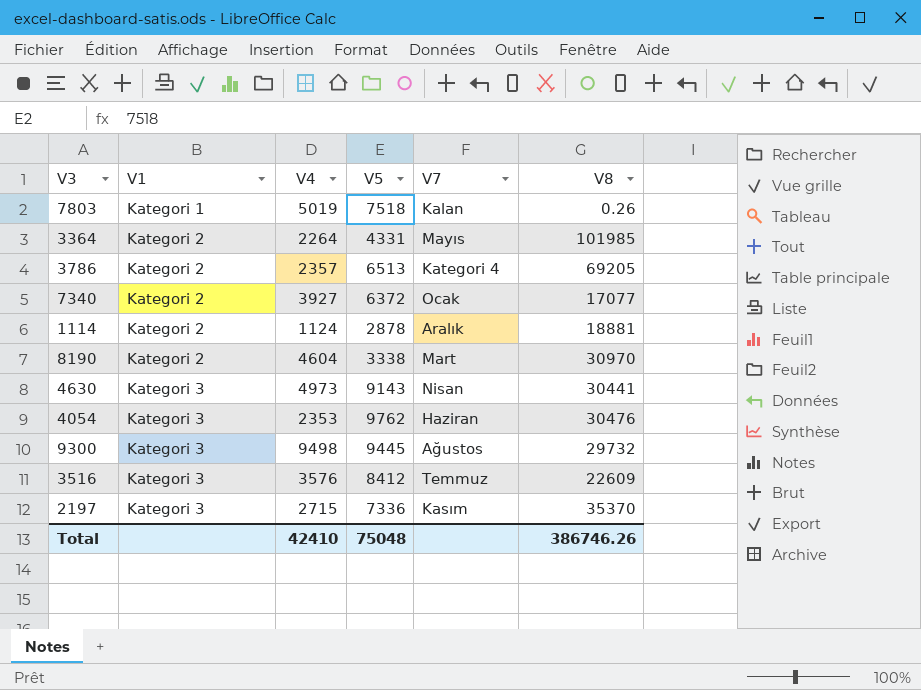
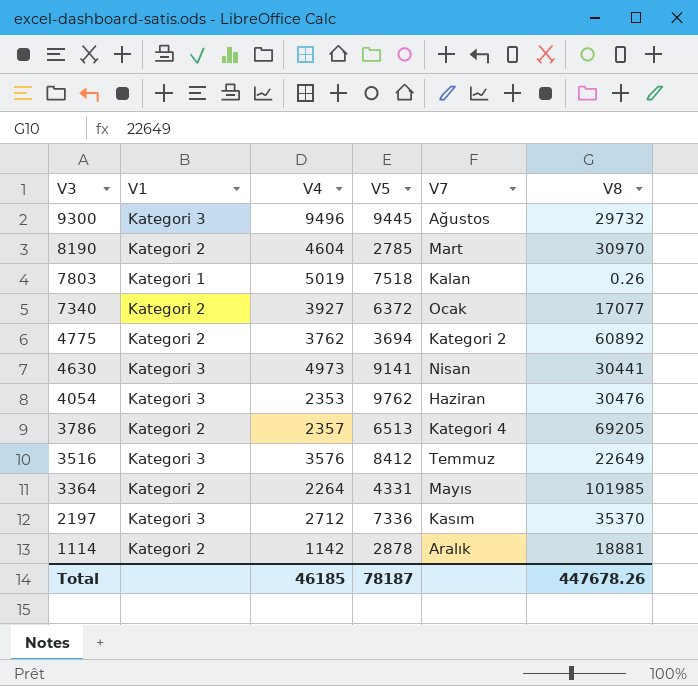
row order: V1 ascending -> V3 descending
9300 | V4: 9498 -> 9496
8190 | V5: 3338 -> 2785
row 4775: none -> Kategori 2 | 3762 | 3694 | Kategori 2 | 60892
4630 | V5: 9143 -> 9141
3516 | V8: 22609 -> 22649
2197 | V4: 2715 -> 2712
1114 | V4: 1124 -> 1142
Total | V4: 42410 -> 46185
Total | V5: 75048 -> 78187
Total | V8: 386746.26 -> 447678.26

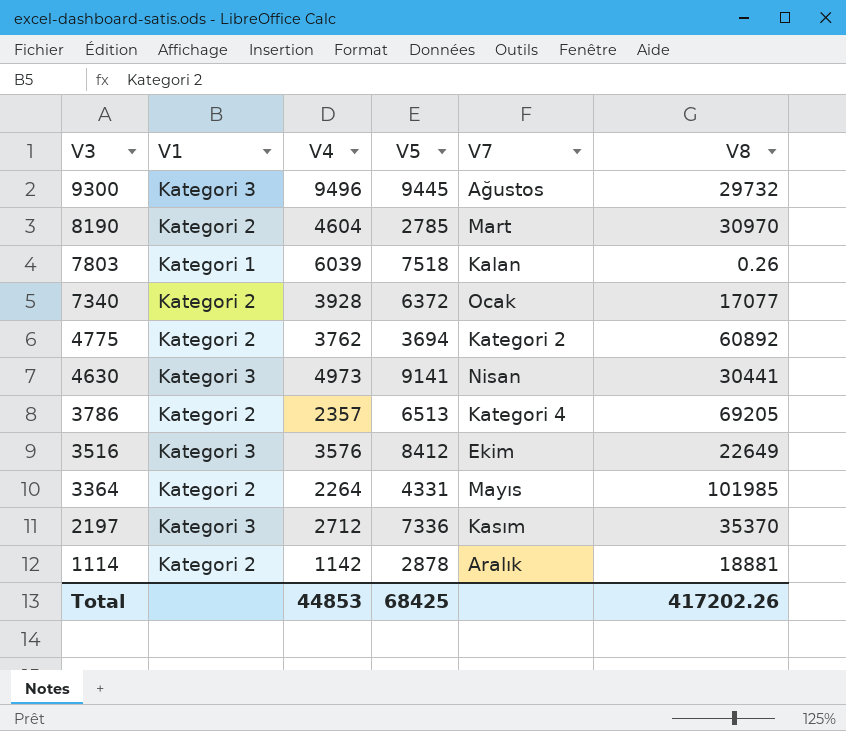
row 4054: Kategori 3 | 2353 | 9762 | Haziran | 30476 -> none
7803 | V4: 5019 -> 6039
7340 | V4: 3927 -> 3928
3516 | V7: Temmuz -> Ekim
Total | V4: 46185 -> 44853
Total | V5: 78187 -> 68425
Total | V8: 447678.26 -> 417202.26

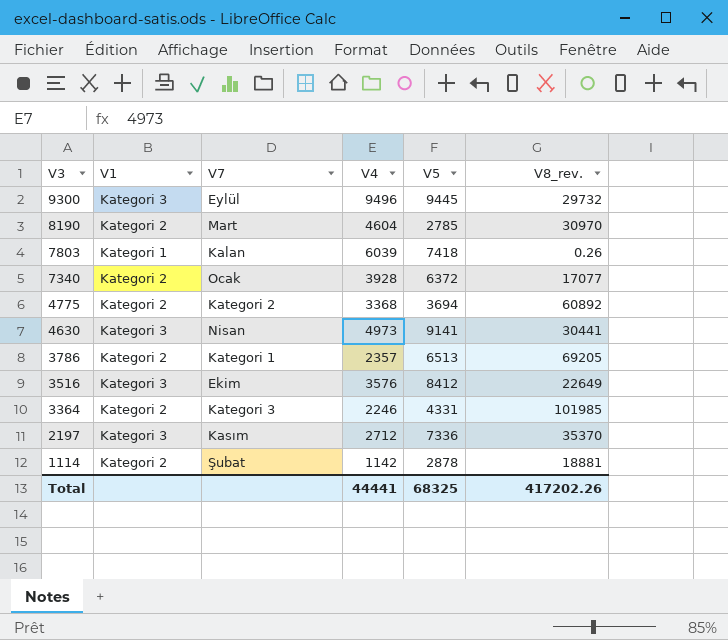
column V7 | position: 5 -> 3
column name: V8 -> V8_rev.
9300 | V7: Ağustos -> Eylül
7803 | V5: 7518 -> 7418
4775 | V4: 3762 -> 3368
3786 | V7: Kategori 4 -> Kategori 1
3364 | V7: Mayıs -> Kategori 3
3364 | V4: 2264 -> 2246
1114 | V7: Aralık -> Şubat
Total | V4: 44853 -> 44441
Total | V5: 68425 -> 68325

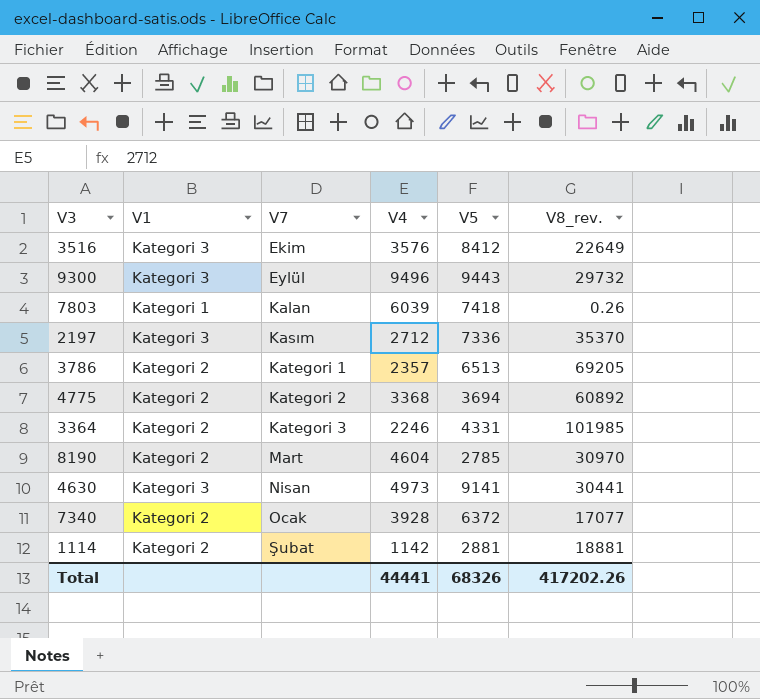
row order: V3 descending -> V7 ascending
9300 | V5: 9445 -> 9443
1114 | V5: 2878 -> 2881
Total | V5: 68325 -> 68326

